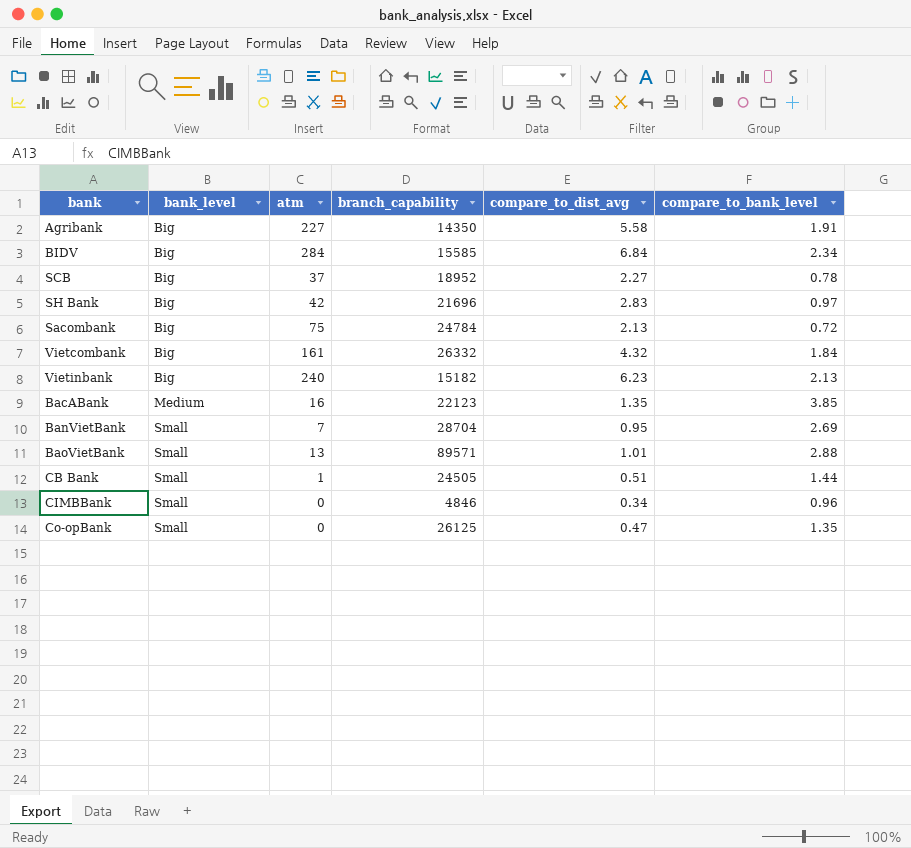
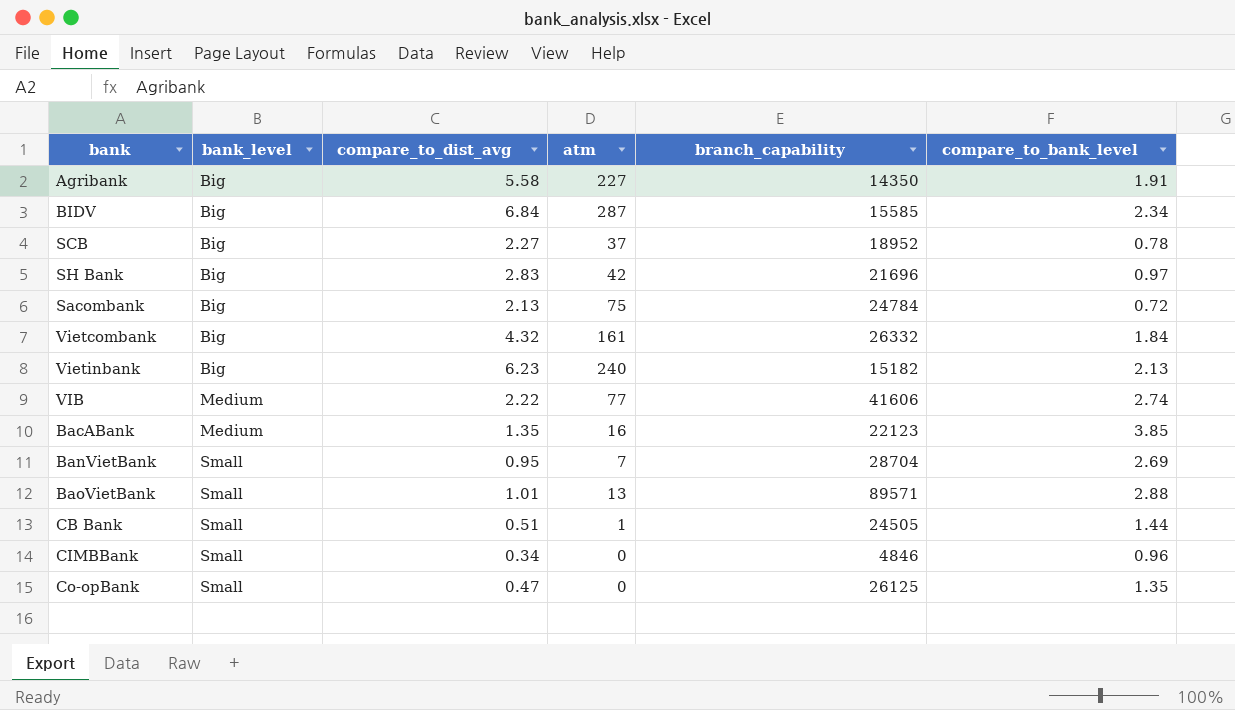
column compare_to_dist_avg | position: 5 -> 3
BIDV | atm: 284 -> 287
row VIB: none -> Medium | 2.22 | 77 | 41606 | 2.74

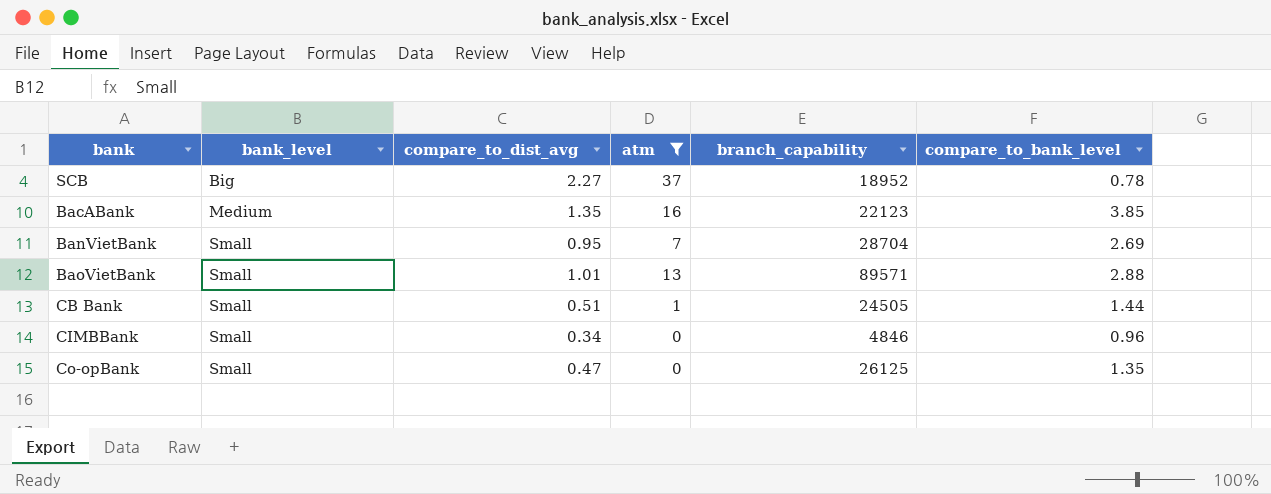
filter: none -> atm <= 37

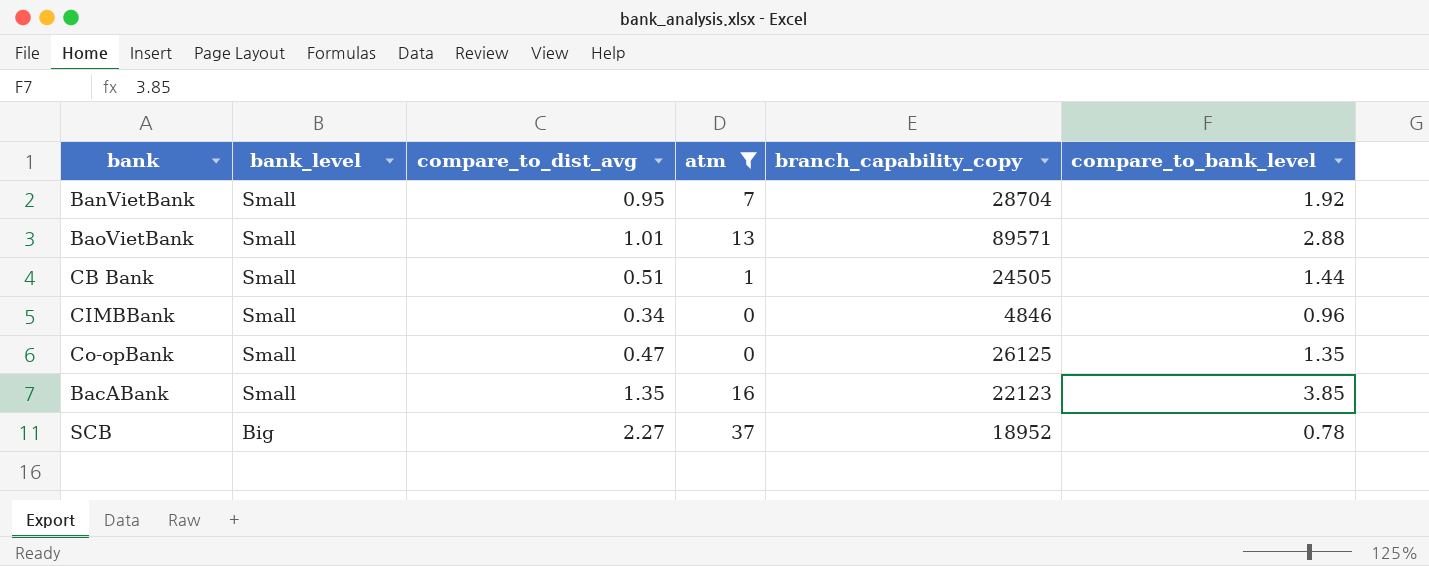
row order: bank_level ascending -> bank_level descending
column name: branch_capability -> branch_capability_copy
BanVietBank | compare_to_bank_level: 2.69 -> 1.92
BacABank | bank_level: Medium -> Small

